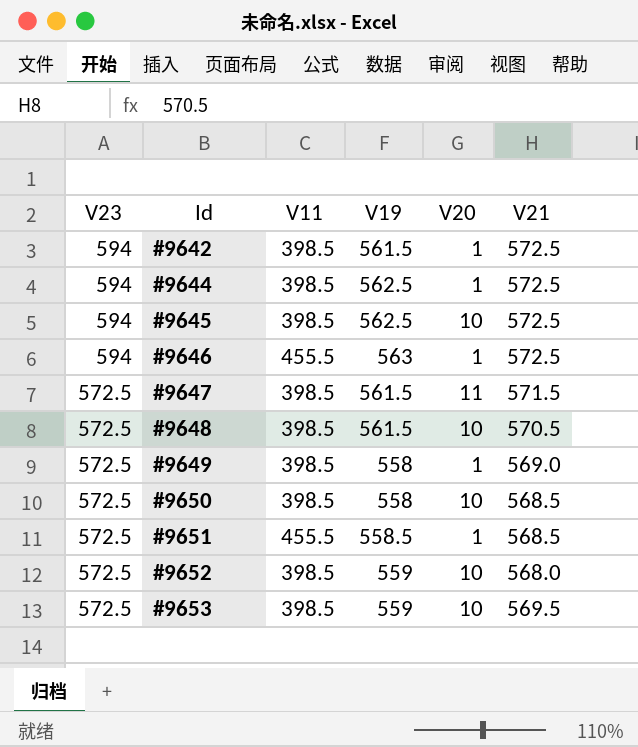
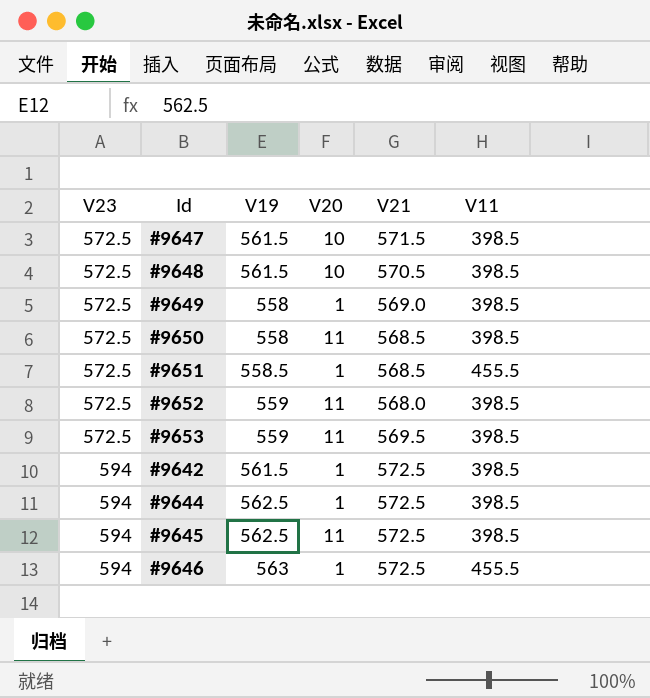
row order: V23 descending -> V23 ascending
column V11 | position: 3 -> 6
#9647 | V20: 11 -> 10
#9650 | V20: 10 -> 11
#9652 | V20: 10 -> 11
#9653 | V20: 10 -> 11
#9645 | V20: 10 -> 11

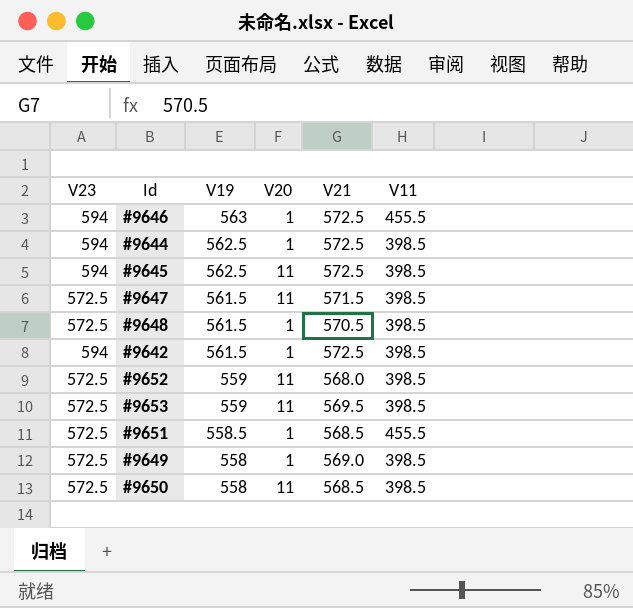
row order: V23 ascending -> V19 descending
#9647 | V20: 10 -> 11
#9648 | V20: 10 -> 1

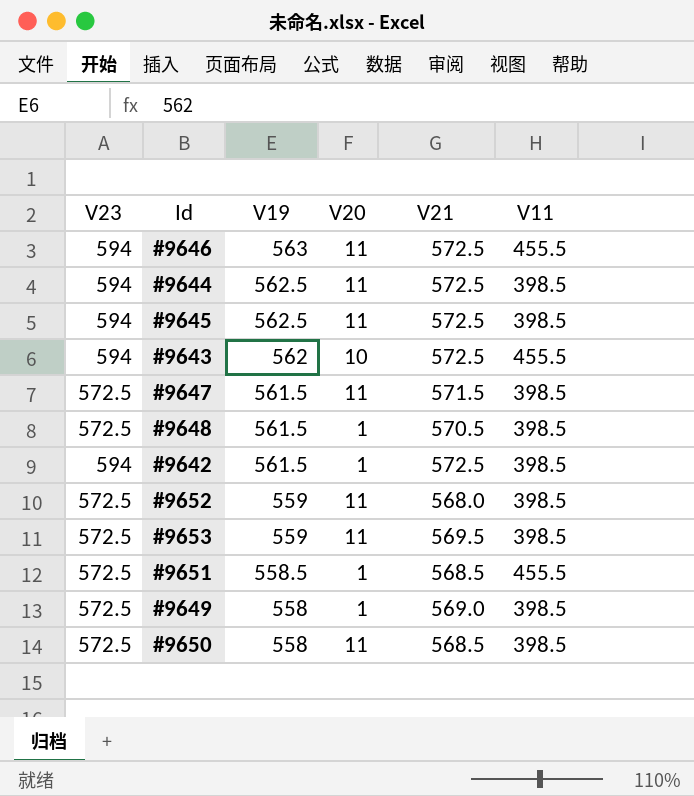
#9646 | V20: 1 -> 11
#9644 | V20: 1 -> 11
row #9643: none -> 594 | 562 | 10 | 572.5 | 455.5

